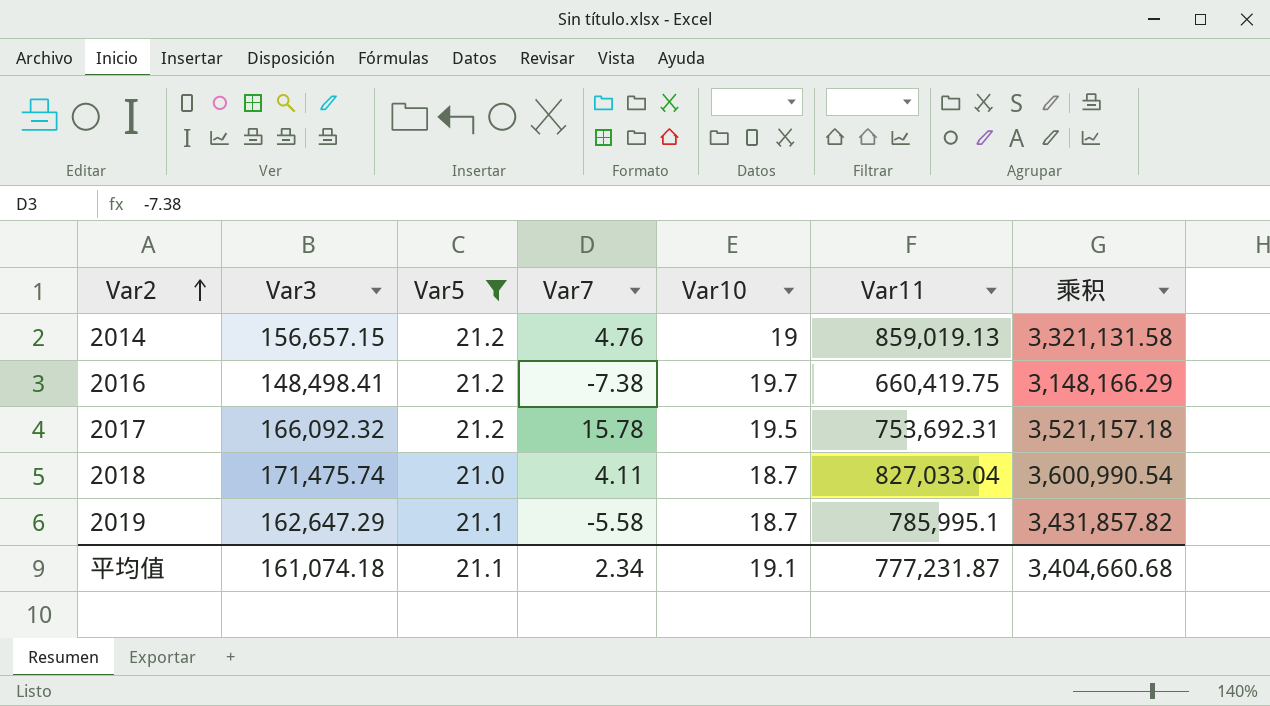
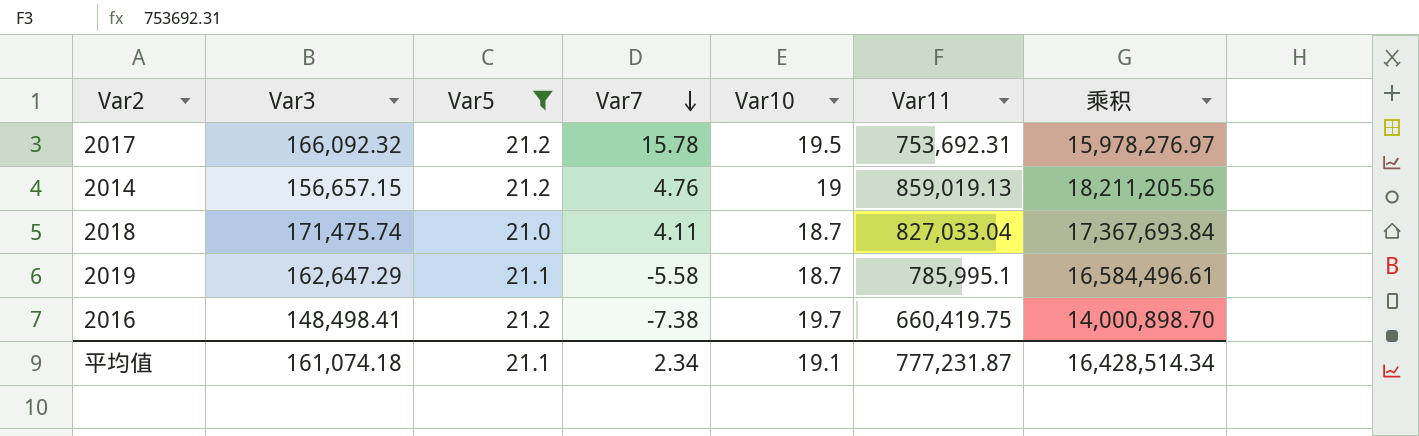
row order: Var2 ascending -> Var7 descending
column 乘积 | formula: [Var3] * [Var5] -> [Var5] * [Var11]
平均值 | 乘积: 3,404,660.68 -> 16,428,514.34

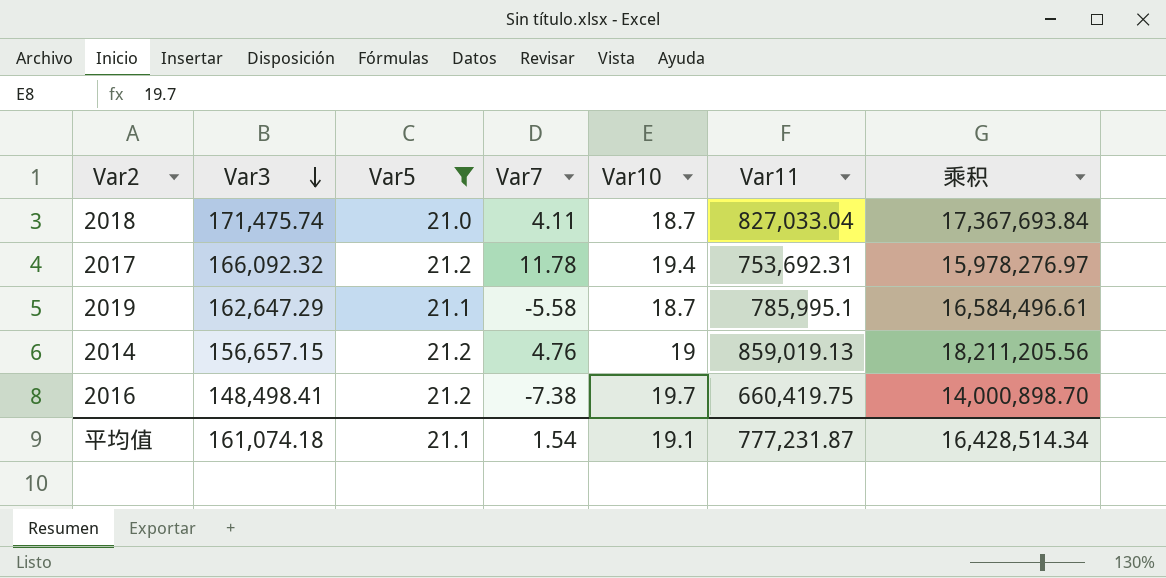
row order: Var7 descending -> Var3 descending
2017 | Var7: 15.78 -> 11.78
2017 | Var10: 19.5 -> 19.4
平均值 | Var7: 2.34 -> 1.54

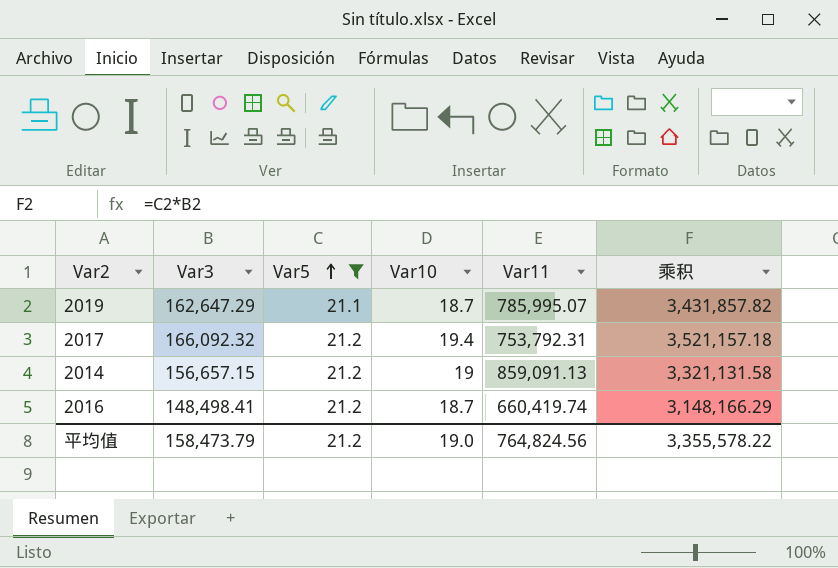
row order: Var3 descending -> Var5 ascending
column Var7 | position: 4 -> none
column 乘积 | formula: [Var5] * [Var11] -> [Var3] * [Var5]
row 2018: 171,475.74 | 21.0 | 4.11 | 18.7 | 827,033.04 | 17,367,693.84 -> none
2019 | Var11: 785,995.1 -> 785,995.07
2017 | Var11: 753,692.31 -> 753,792.31
2014 | Var11: 859,019.13 -> 859,091.13
2016 | Var10: 19.7 -> 18.7
2016 | Var11: 660,419.75 -> 660,419.74
平均值 | Var3: 161,074.18 -> 158,473.79
平均值 | Var5: 21.1 -> 21.2
平均值 | Var10: 19.1 -> 19.0
平均值 | Var11: 777,231.87 -> 764,824.56
平均值 | 乘积: 16,428,514.34 -> 3,355,578.22

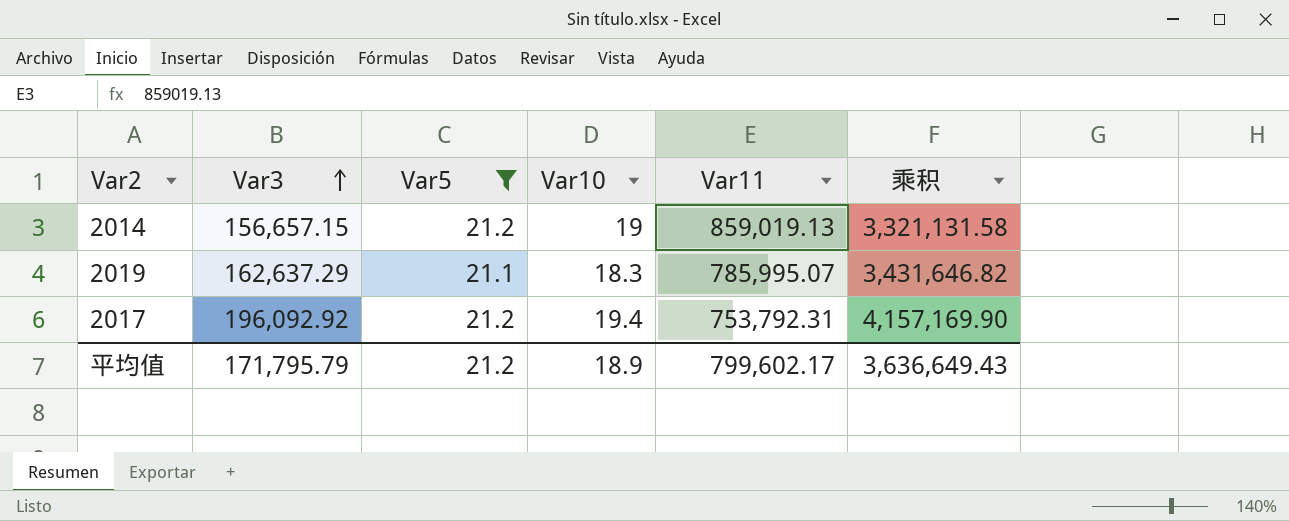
row order: Var5 ascending -> Var3 ascending
row 2016: 148,498.41 | 21.2 | 18.7 | 660,419.74 | 3,148,166.29 -> none
2014 | Var11: 859,091.13 -> 859,019.13
2019 | Var3: 162,647.29 -> 162,637.29
2019 | Var10: 18.7 -> 18.3
2019 | 乘积: 3,431,857.82 -> 3,431,646.82
2017 | Var3: 166,092.32 -> 196,092.92
2017 | 乘积: 3,521,157.18 -> 4,157,169.90
平均值 | Var3: 158,473.79 -> 171,795.79
平均值 | Var10: 19.0 -> 18.9
平均值 | Var11: 764,824.56 -> 799,602.17
平均值 | 乘积: 3,355,578.22 -> 3,636,649.43

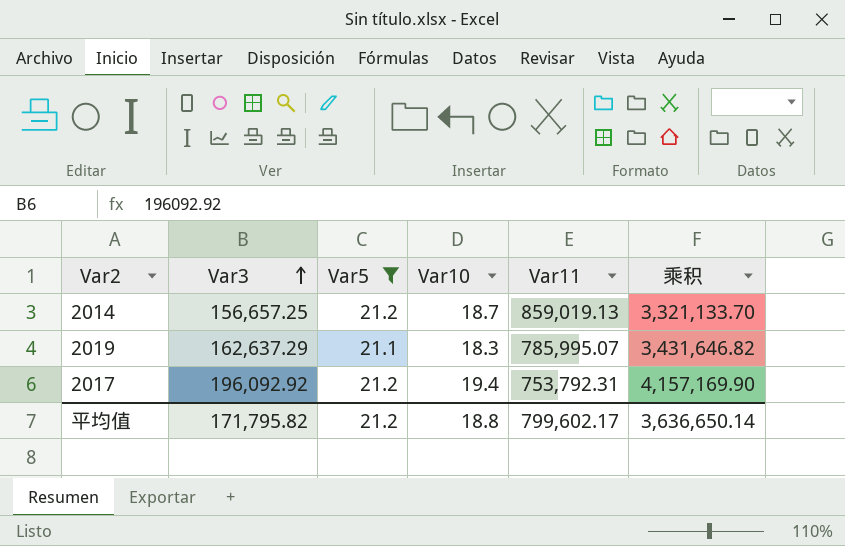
2014 | Var3: 156,657.15 -> 156,657.25
2014 | Var10: 19 -> 18.7
2014 | 乘积: 3,321,131.58 -> 3,321,133.70
平均值 | Var3: 171,795.79 -> 171,795.82
平均值 | Var10: 18.9 -> 18.8
平均值 | 乘积: 3,636,649.43 -> 3,636,650.14

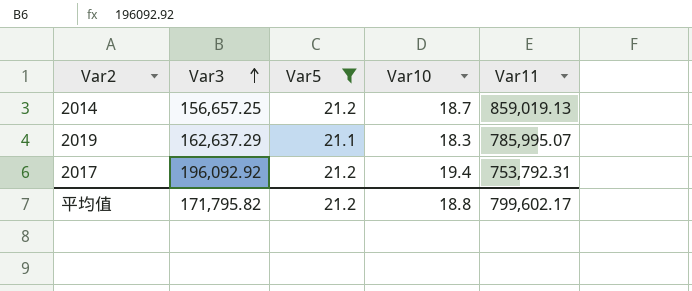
column 乘积 | formula: [Var3] * [Var5] -> none

